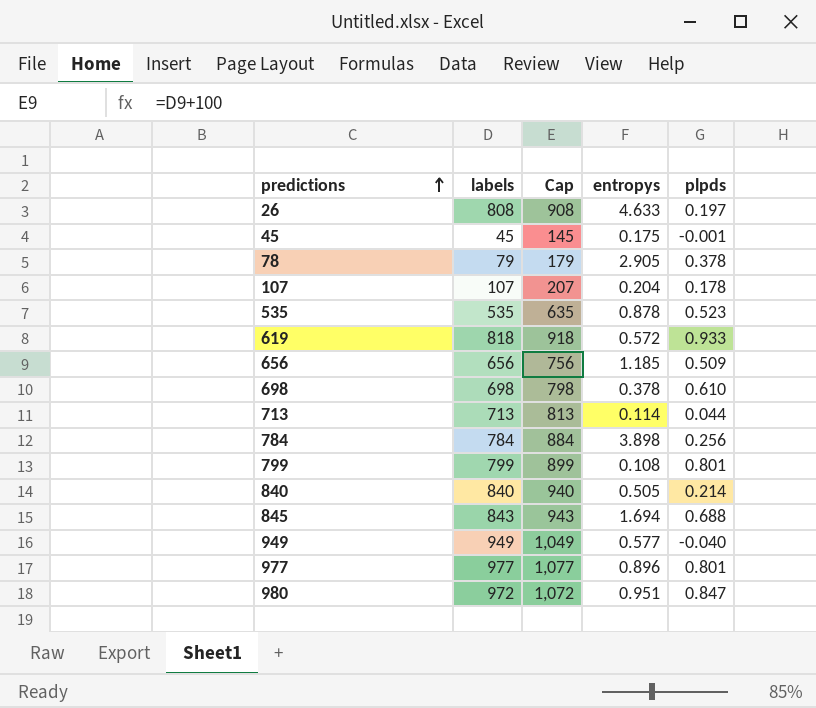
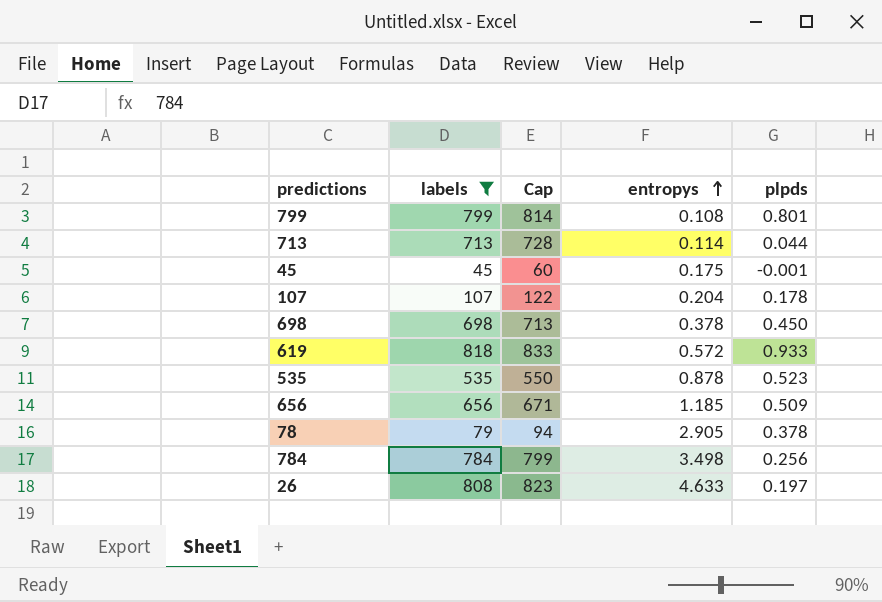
filter: none -> labels <= 818
row order: predictions ascending -> entropys ascending
column Cap | formula: [labels] + 100 -> [labels] + 15
698 | plpds: 0.610 -> 0.450
784 | entropys: 3.898 -> 3.498

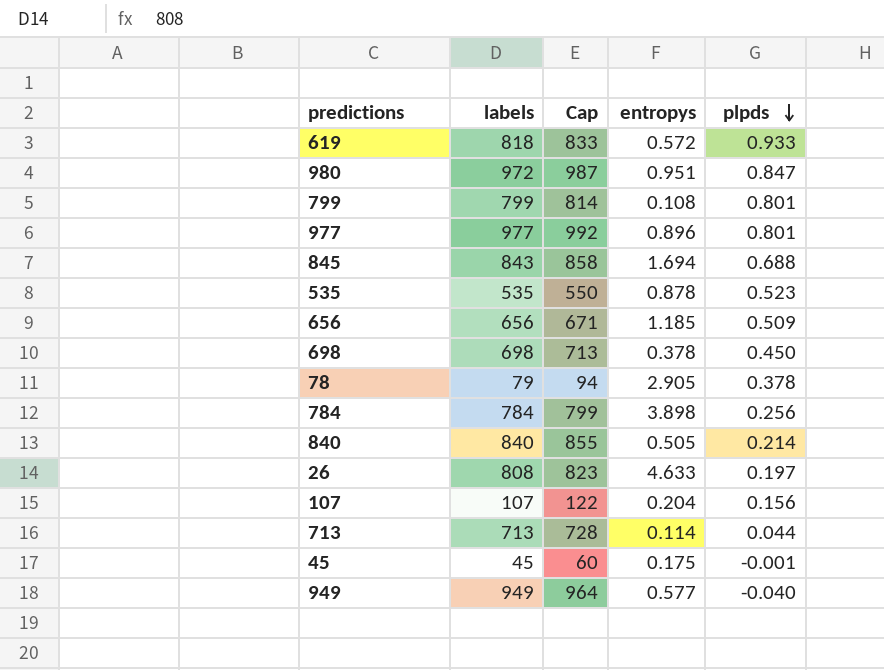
filter: labels <= 818 -> none
row order: entropys ascending -> plpds descending
784 | entropys: 3.498 -> 3.898
107 | plpds: 0.178 -> 0.156

